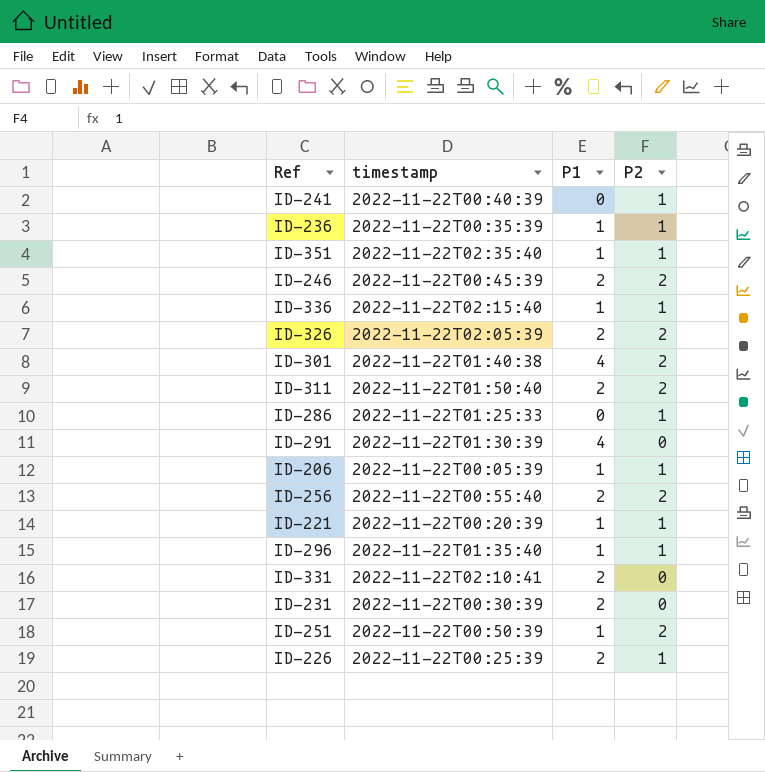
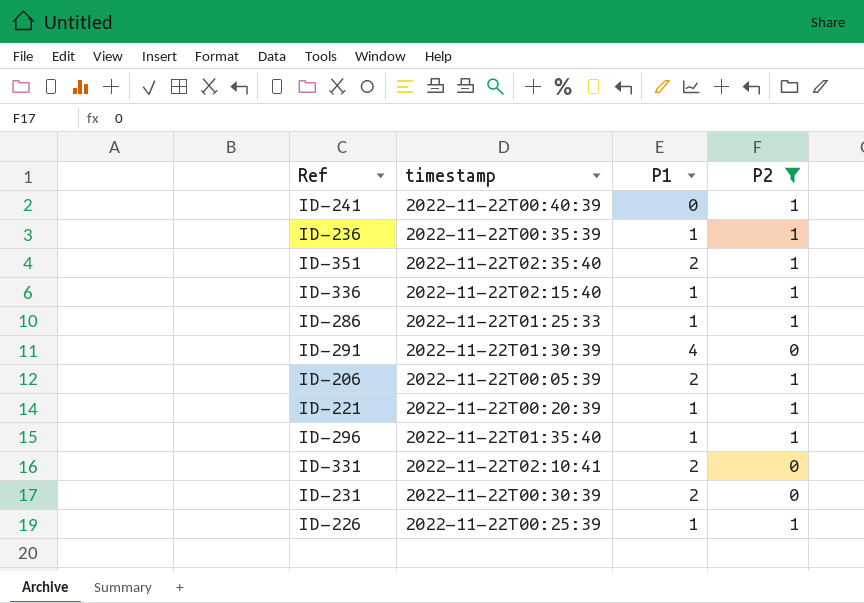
filter: none -> P2 != 2
ID-351 | P1: 1 -> 2
ID-286 | P1: 0 -> 1
ID-206 | P1: 1 -> 2
ID-226 | P1: 2 -> 1

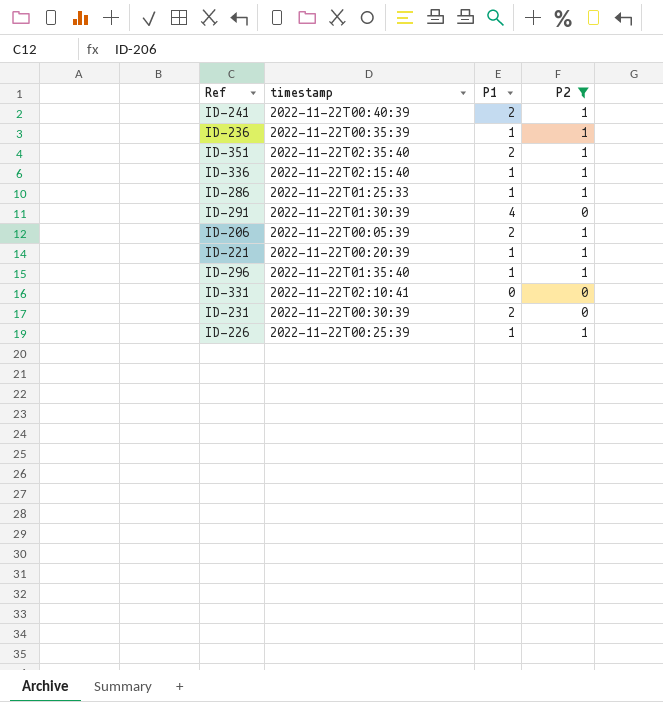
ID-241 | P1: 0 -> 2
ID-331 | P1: 2 -> 0

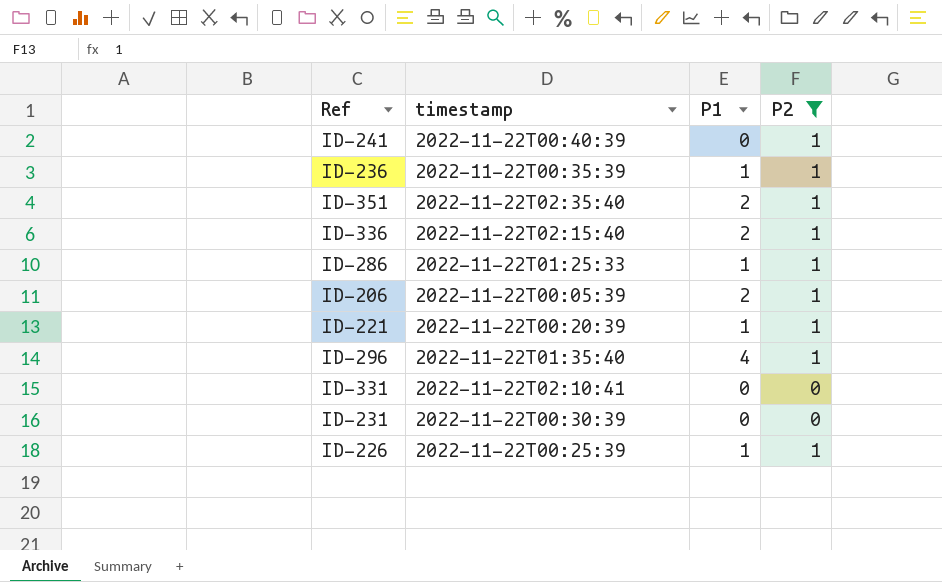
row ID-291: 2022-11-22T01:30:39 | 4 | 0 -> none
ID-241 | P1: 2 -> 0
ID-336 | P1: 1 -> 2
ID-296 | P1: 1 -> 4
ID-231 | P1: 2 -> 0

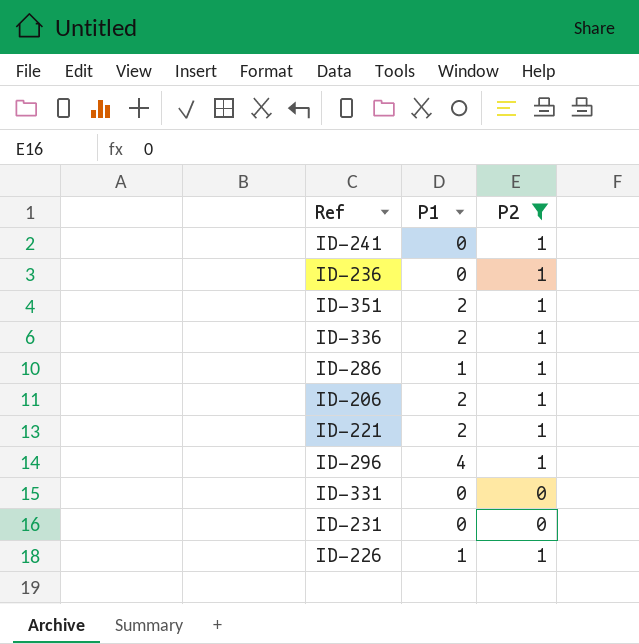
column timestamp | position: 2 -> none
ID-236 | P1: 1 -> 0
ID-221 | P1: 1 -> 2

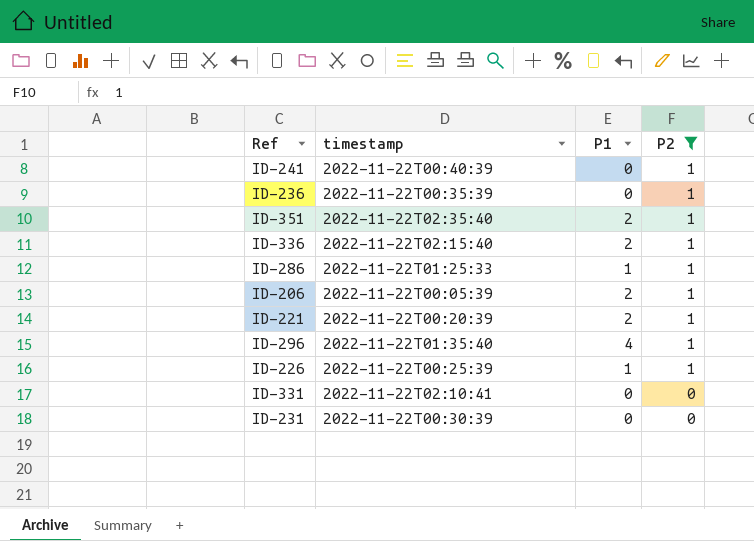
row order: none -> P2 descending
column timestamp | position: none -> 2

